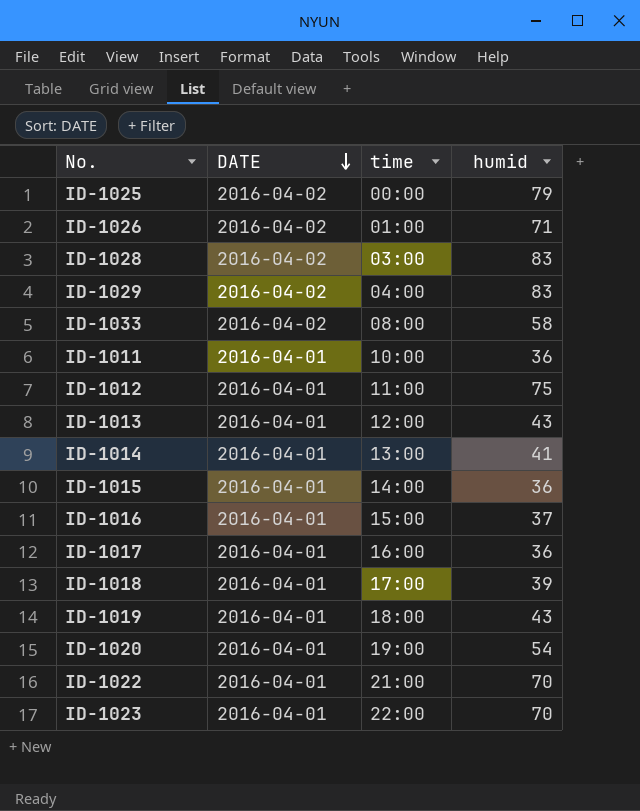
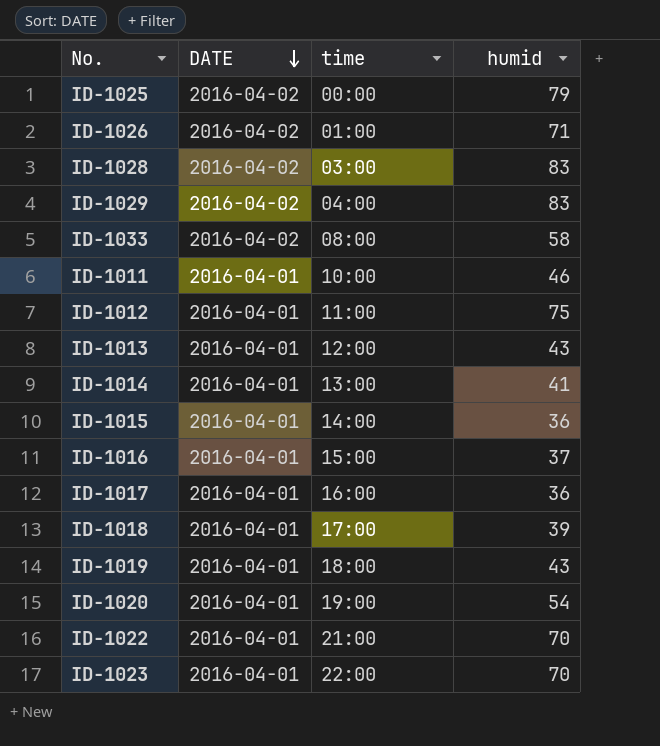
ID-1011 | humid: 36 -> 46

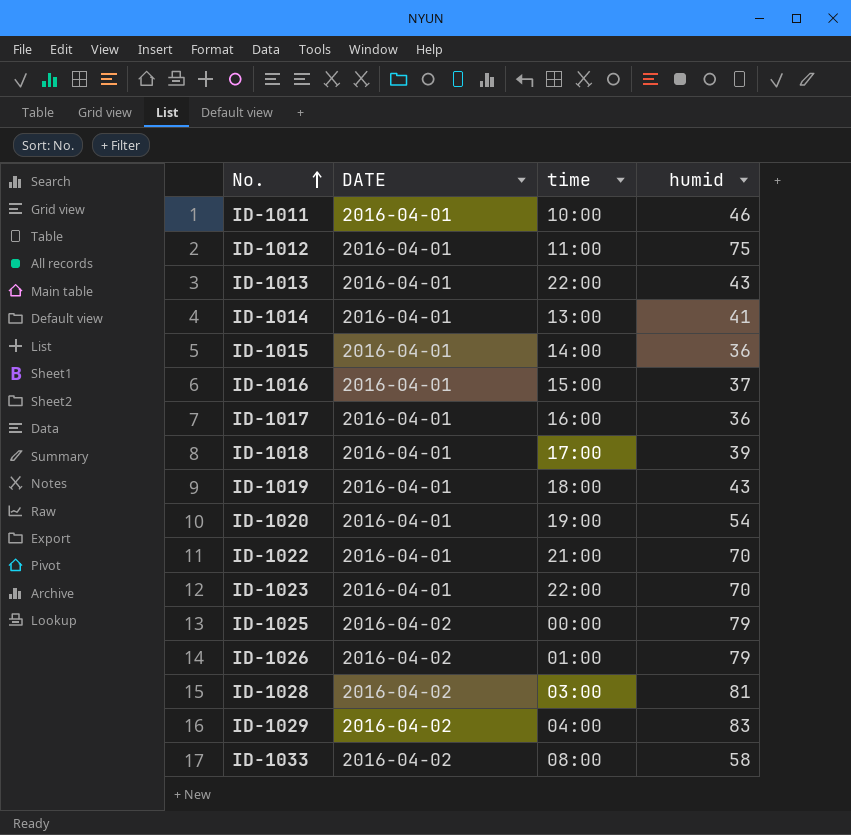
row order: DATE descending -> No. ascending
ID-1013 | time: 12:00 -> 22:00
ID-1026 | humid: 71 -> 79
ID-1028 | humid: 83 -> 81

